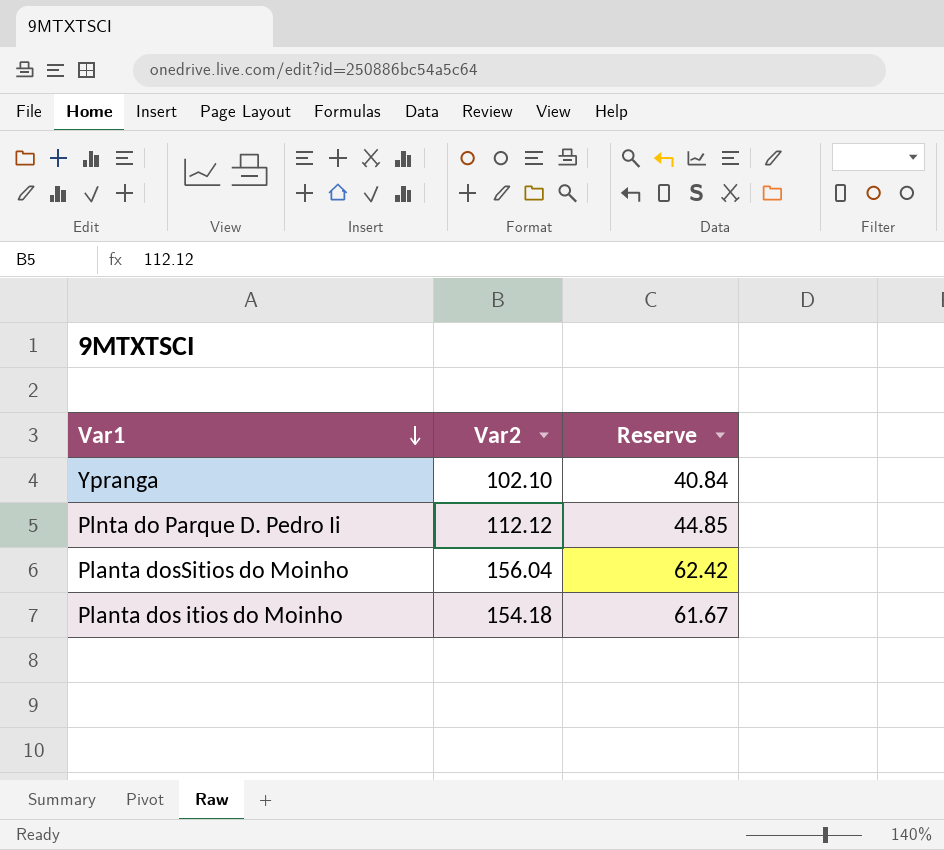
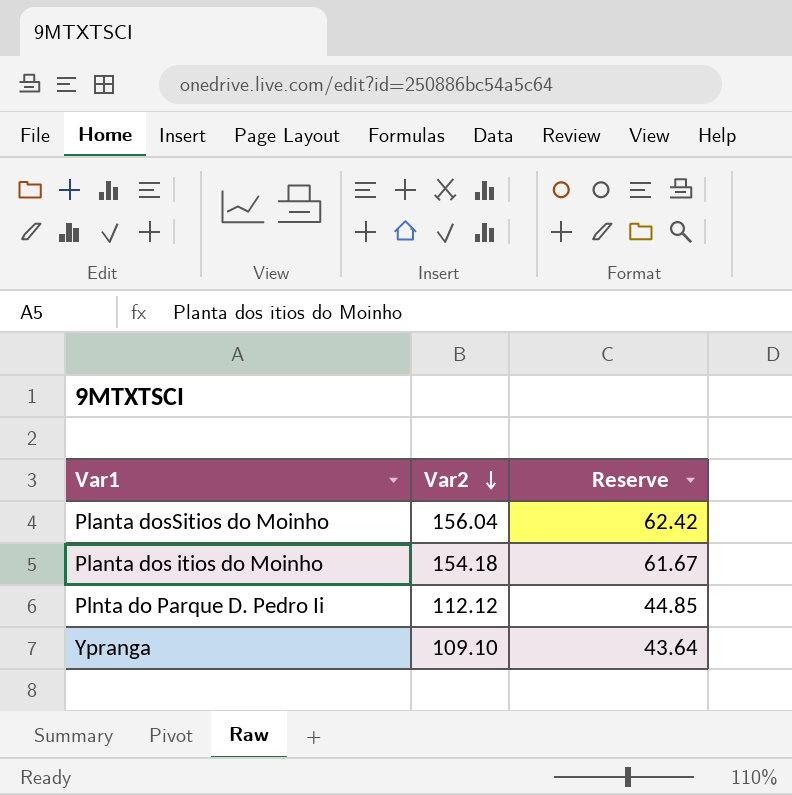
row order: Var1 descending -> Var2 descending
Ypranga | Var2: 102.10 -> 109.10
Ypranga | Reserve: 40.84 -> 43.64

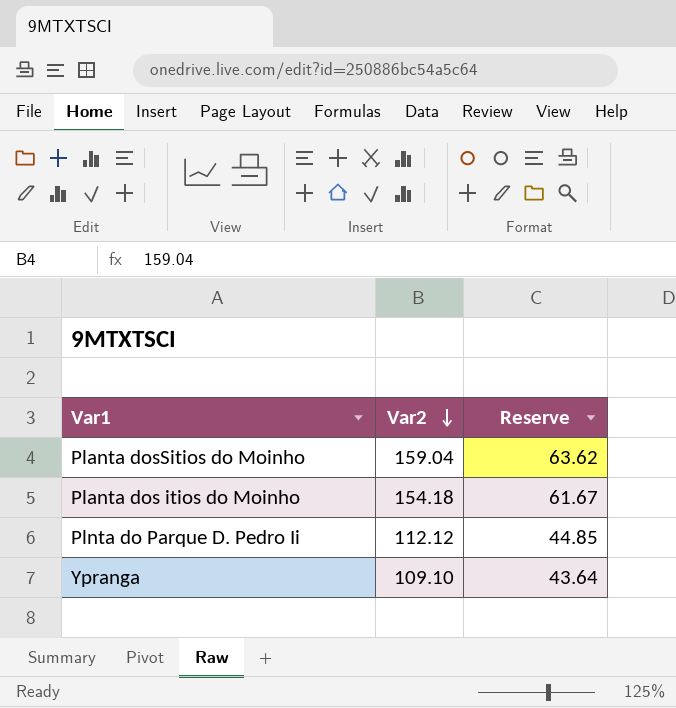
Planta dosSitios do Moinho | Var2: 156.04 -> 159.04
Planta dosSitios do Moinho | Reserve: 62.42 -> 63.62

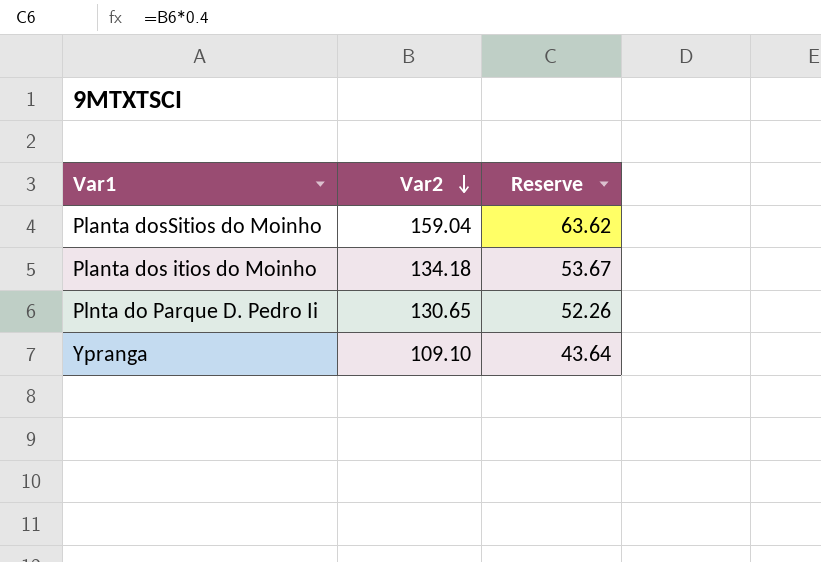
Planta dos itios do Moinho | Var2: 154.18 -> 134.18
Planta dos itios do Moinho | Reserve: 61.67 -> 53.67
Plnta do Parque D. Pedro Ii | Var2: 112.12 -> 130.65
Plnta do Parque D. Pedro Ii | Reserve: 44.85 -> 52.26

